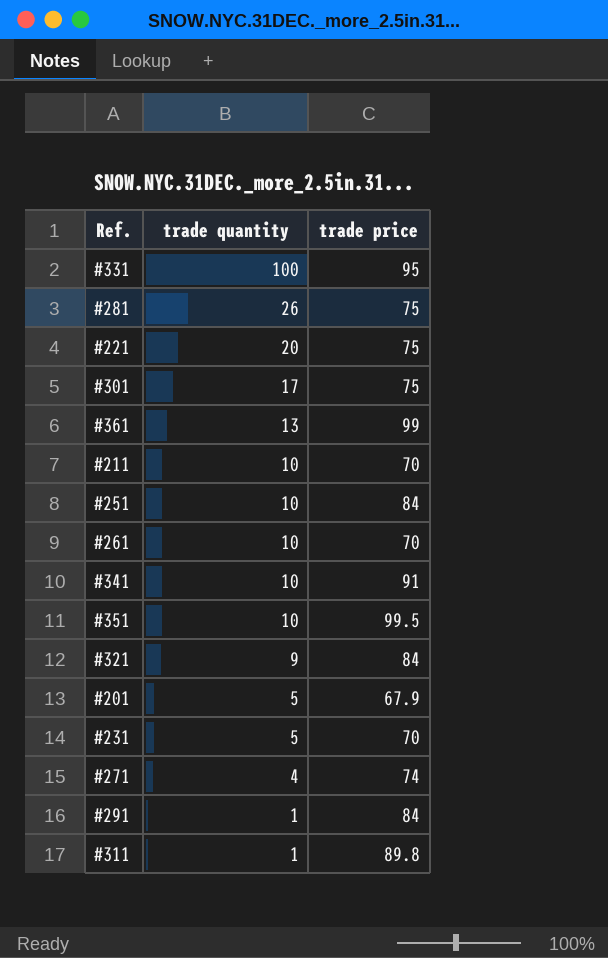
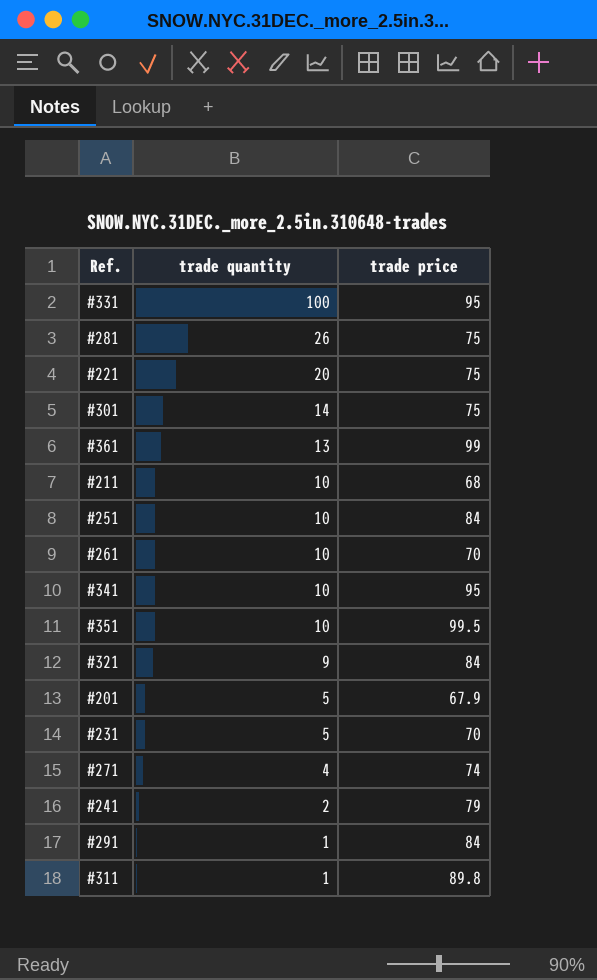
#301 | trade quantity: 17 -> 14
#211 | trade price: 70 -> 68
#341 | trade price: 91 -> 95
row #241: none -> 2 | 79

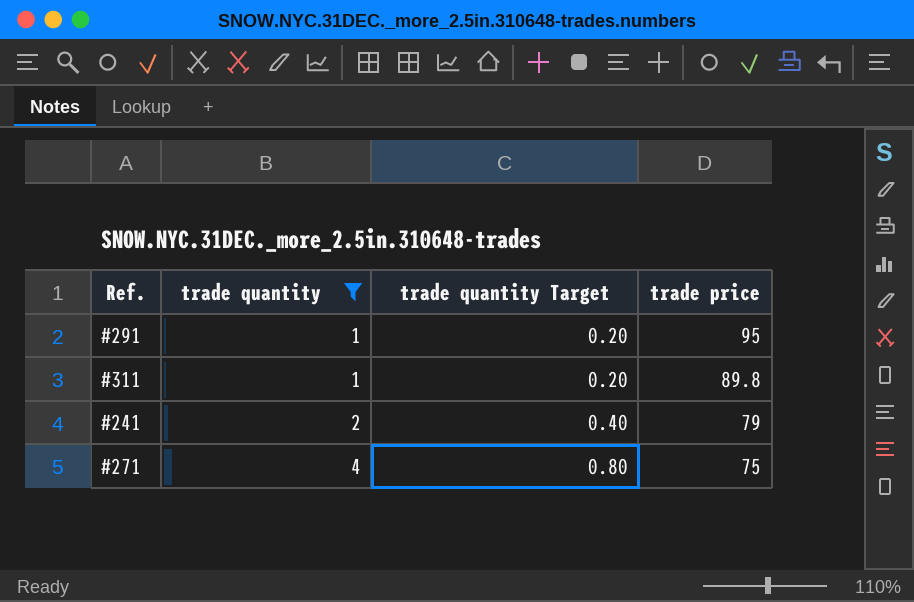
filter: none -> trade quantity <= 4
row order: trade quantity descending -> trade quantity ascending
column trade quantity Target | formula: none -> [trade quantity] * 0.2
#291 | trade price: 84 -> 95
#271 | trade price: 74 -> 75

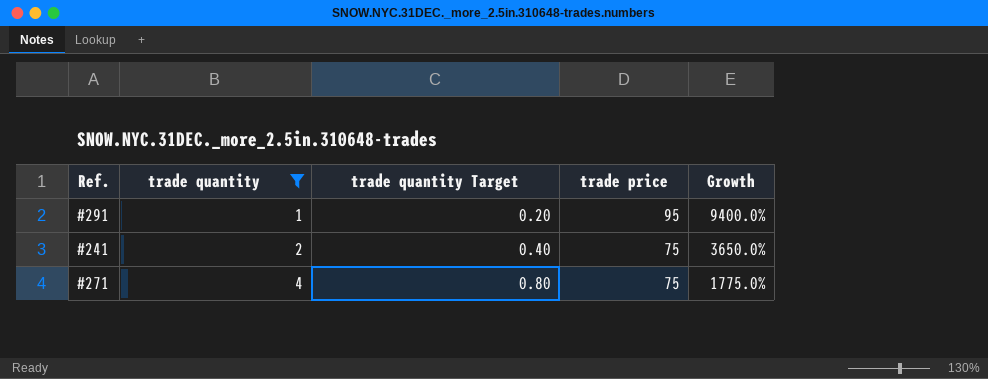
column Growth | formula: none -> ([trade price] - [trade quantity]) / [trade quantity]
row #311: 1 | 0.20 | 89.8 -> none
#241 | trade price: 79 -> 75

